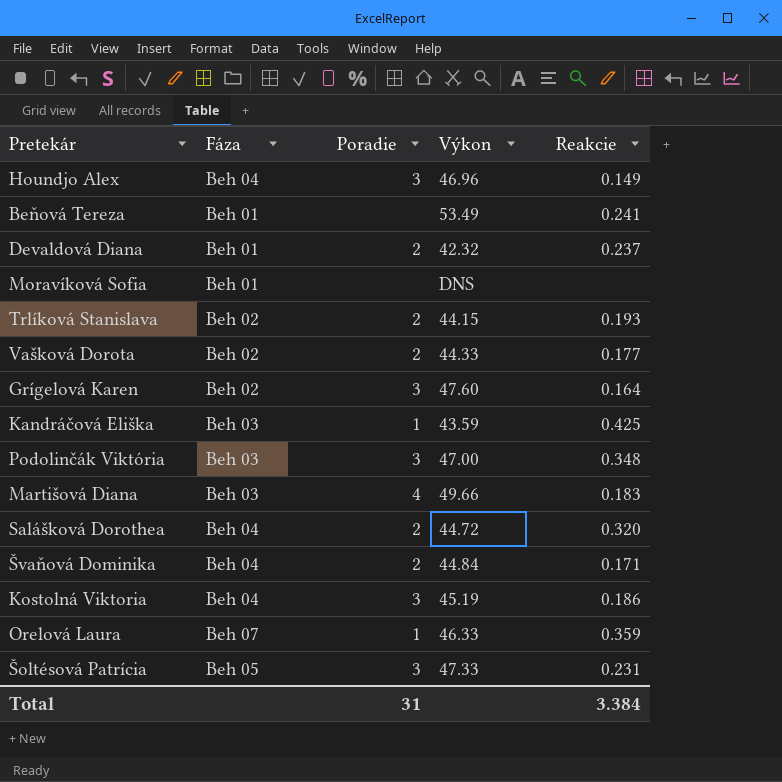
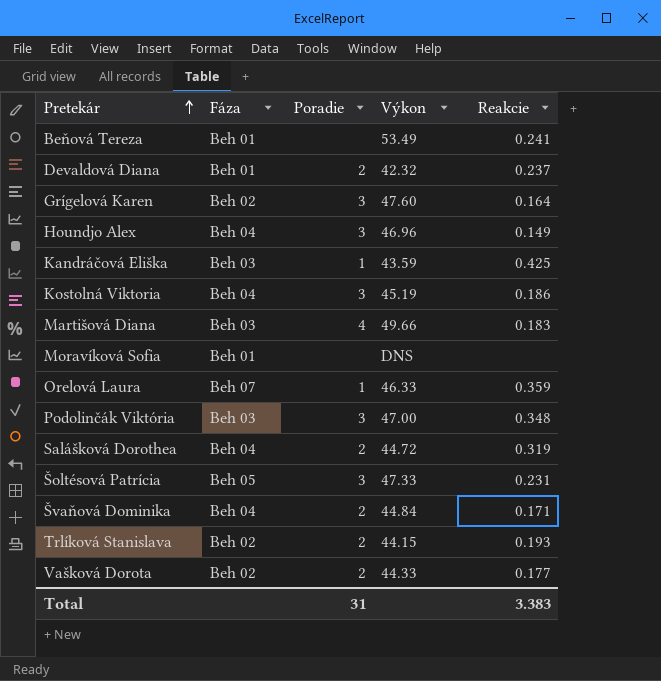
row order: none -> Pretekár ascending
Salášková Dorothea | Reakcie: 0.320 -> 0.319
Total | Reakcie: 3.384 -> 3.383

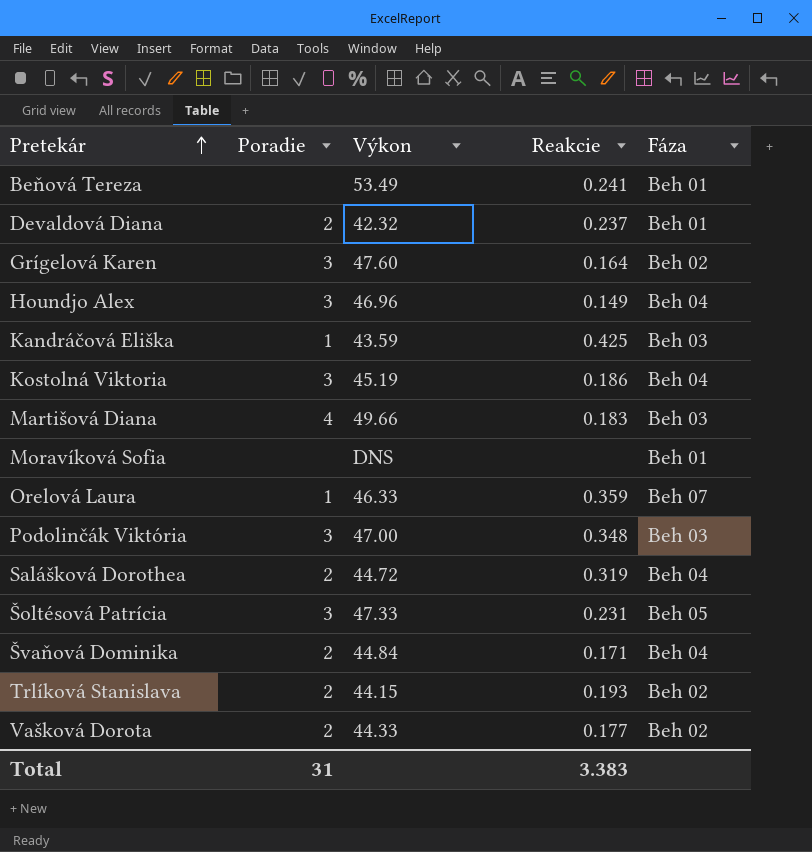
column Fáza | position: 2 -> 5

